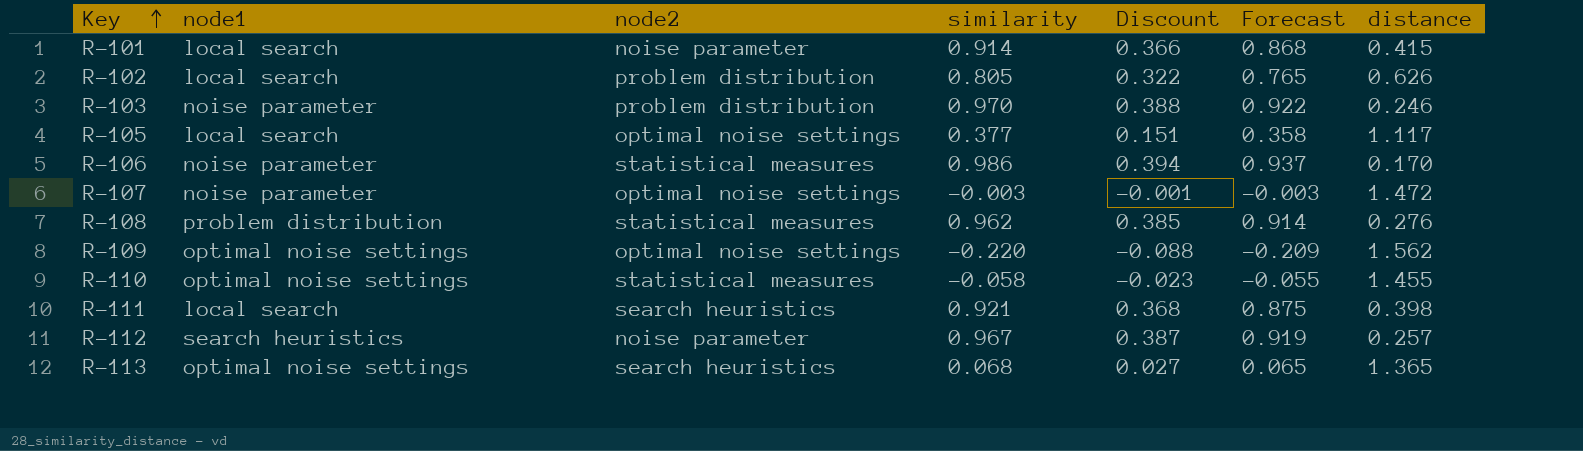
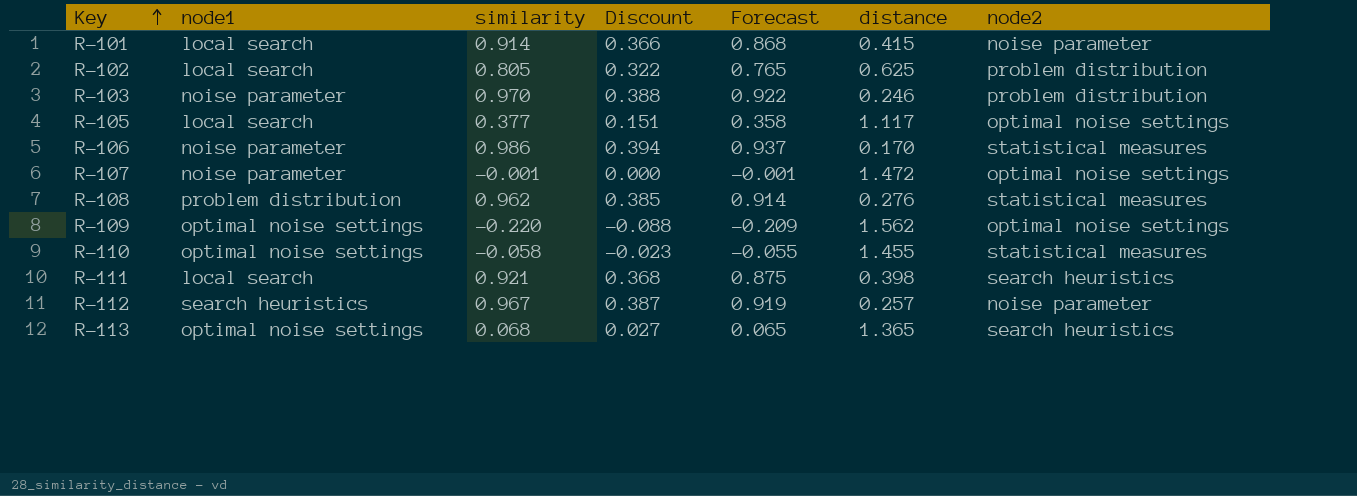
column node2 | position: 3 -> 7
R-102 | distance: 0.626 -> 0.625
R-107 | similarity: -0.003 -> -0.001
R-107 | Discount: -0.001 -> 0.000
R-107 | Forecast: -0.003 -> -0.001

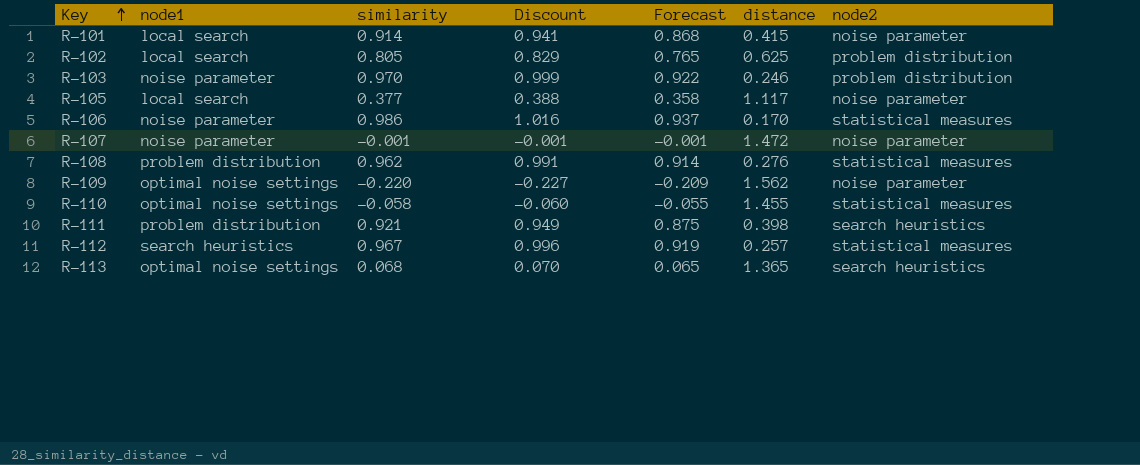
column Discount | formula: [similarity] * 0.4 -> [similarity] * 1.03
R-105 | node2: optimal noise settings -> noise parameter
R-107 | node2: optimal noise settings -> noise parameter
R-109 | node2: optimal noise settings -> noise parameter
R-111 | node1: local search -> problem distribution
R-112 | node2: noise parameter -> statistical measures

